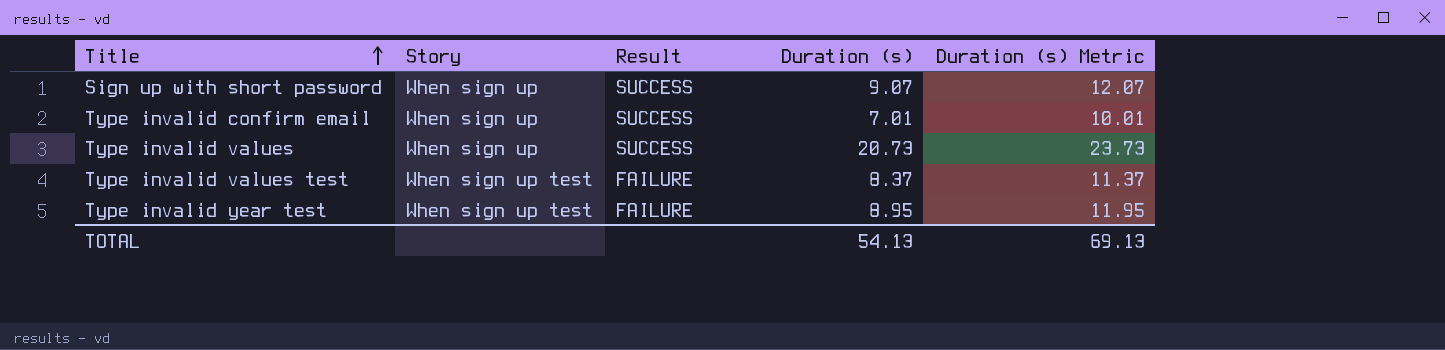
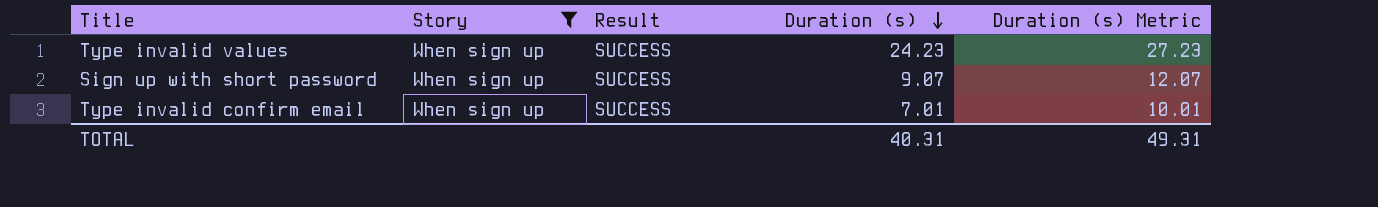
filter: none -> Story = When sign up
row order: Title ascending -> Duration (s) descending
Type invalid values | Duration (s): 20.73 -> 24.23
Type invalid values | Duration (s) Metric: 23.73 -> 27.23
TOTAL | Duration (s): 54.13 -> 40.31
TOTAL | Duration (s) Metric: 69.13 -> 49.31

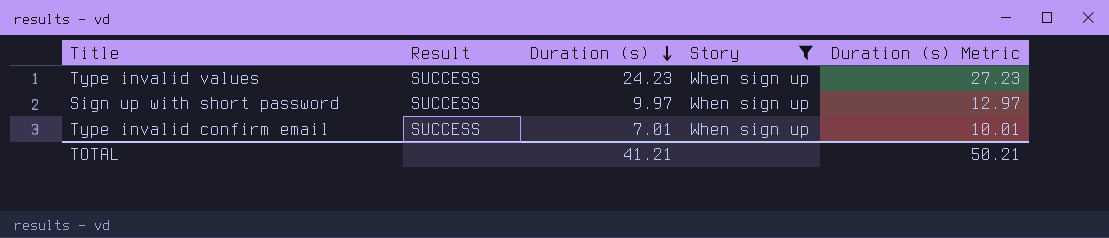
column Story | position: 2 -> 4
Sign up with short password | Duration (s): 9.07 -> 9.97
Sign up with short password | Duration (s) Metric: 12.07 -> 12.97
TOTAL | Duration (s): 40.31 -> 41.21
TOTAL | Duration (s) Metric: 49.31 -> 50.21

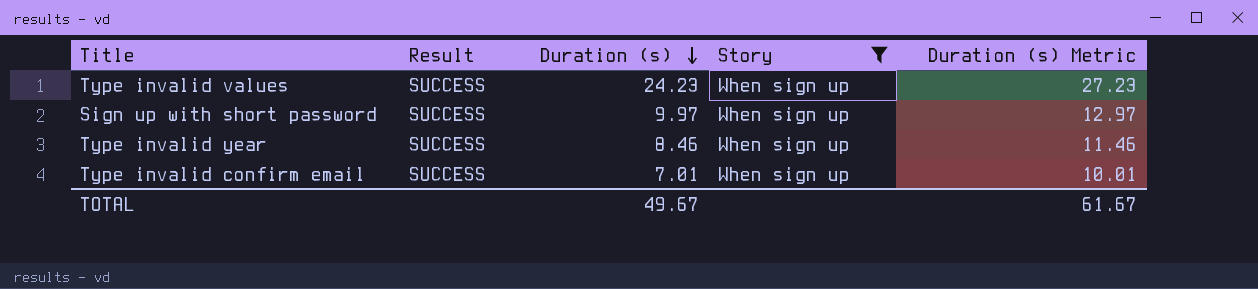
row Type invalid year: none -> SUCCESS | 8.46 | When sign up | 11.46
TOTAL | Duration (s): 41.21 -> 49.67
TOTAL | Duration (s) Metric: 50.21 -> 61.67

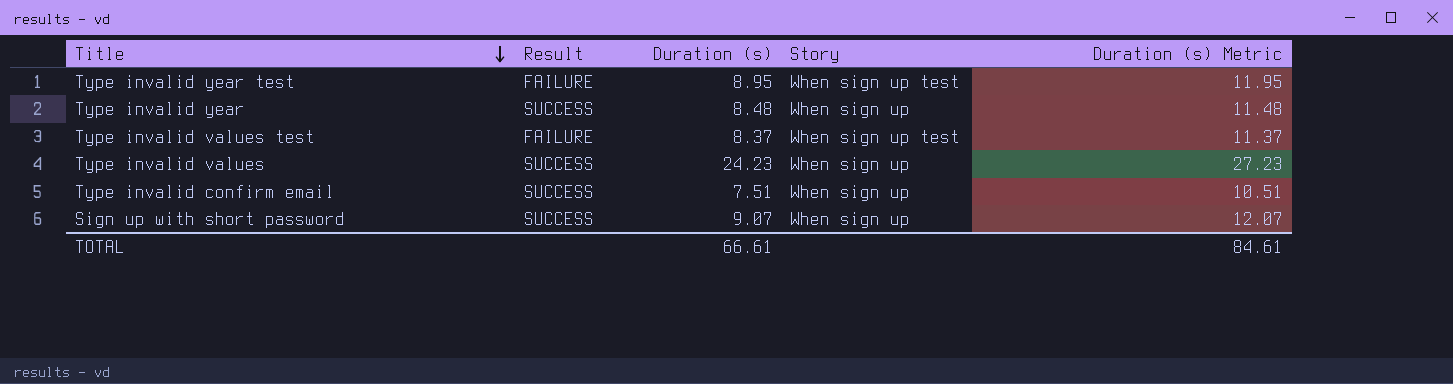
filter: Story = When sign up -> none
row order: Duration (s) descending -> Title descending
Type invalid year | Duration (s): 8.46 -> 8.48
Type invalid year | Duration (s) Metric: 11.46 -> 11.48
Type invalid confirm email | Duration (s): 7.01 -> 7.51
Type invalid confirm email | Duration (s) Metric: 10.01 -> 10.51
Sign up with short password | Duration (s): 9.97 -> 9.07
Sign up with short password | Duration (s) Metric: 12.97 -> 12.07
TOTAL | Duration (s): 49.67 -> 66.61
TOTAL | Duration (s) Metric: 61.67 -> 84.61

